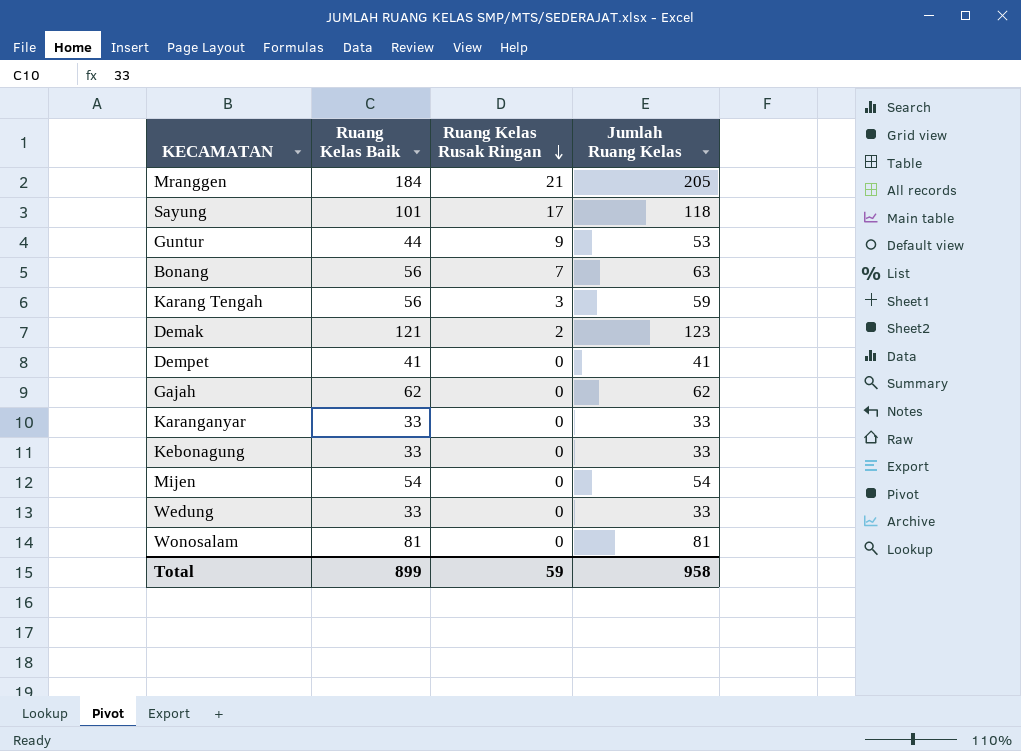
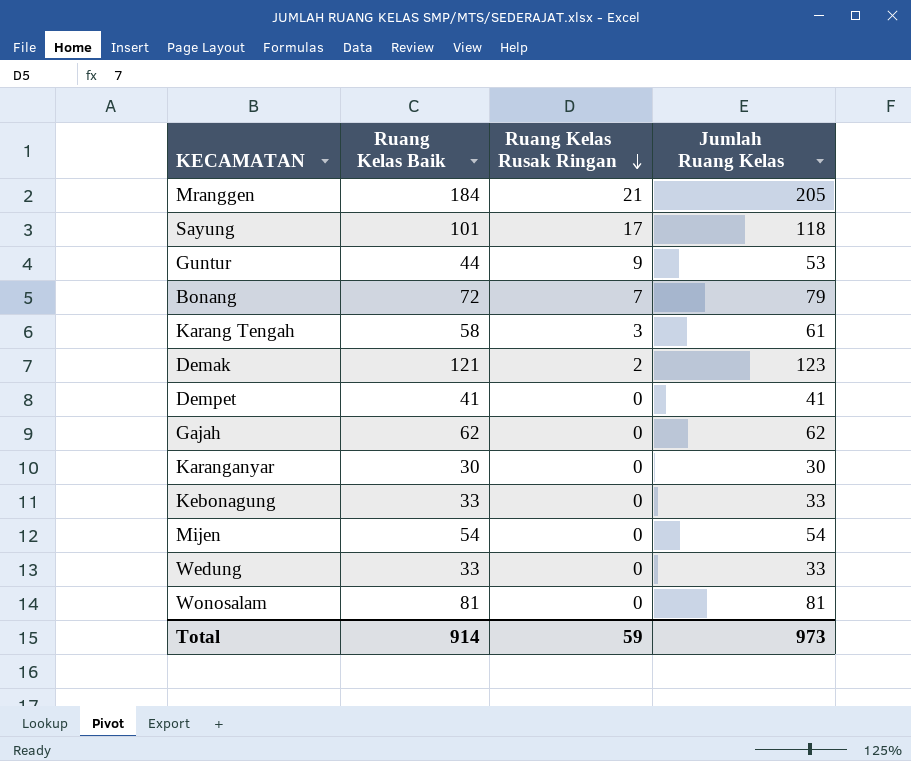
Bonang | Ruang Kelas Baik: 56 -> 72
Bonang | Jumlah Ruang Kelas: 63 -> 79
Karang Tengah | Ruang Kelas Baik: 56 -> 58
Karang Tengah | Jumlah Ruang Kelas: 59 -> 61
Karanganyar | Ruang Kelas Baik: 33 -> 30
Karanganyar | Jumlah Ruang Kelas: 33 -> 30
Total | Ruang Kelas Baik: 899 -> 914
Total | Jumlah Ruang Kelas: 958 -> 973

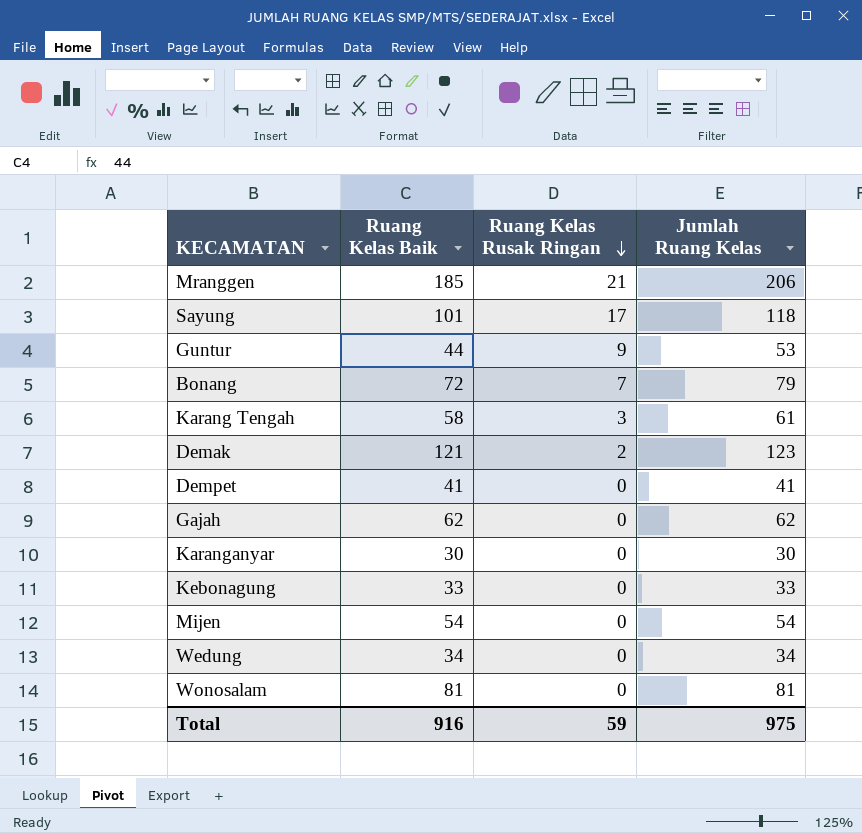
Mranggen | Ruang Kelas Baik: 184 -> 185
Mranggen | Jumlah Ruang Kelas: 205 -> 206
Wedung | Ruang Kelas Baik: 33 -> 34
Wedung | Jumlah Ruang Kelas: 33 -> 34
Total | Ruang Kelas Baik: 914 -> 916
Total | Jumlah Ruang Kelas: 973 -> 975

